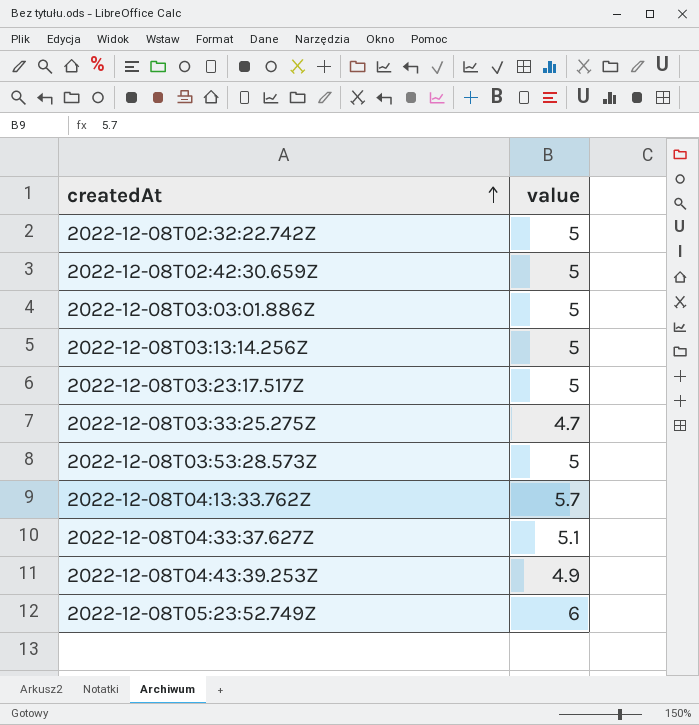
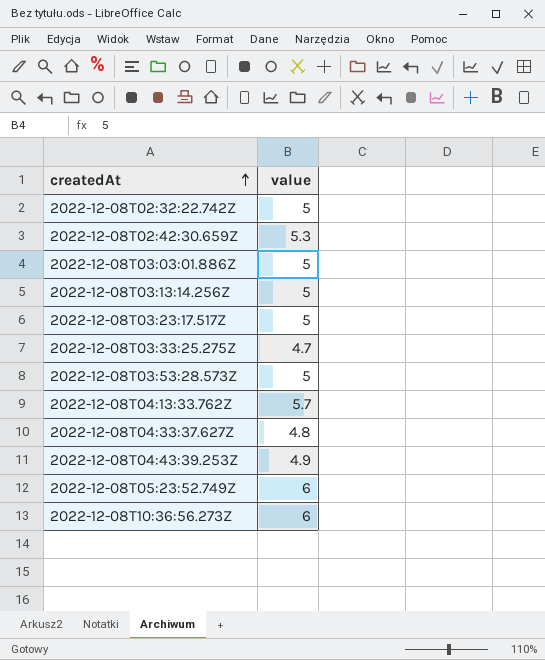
2022-12-08T02:42:30.659Z | value: 5 -> 5.3
2022-12-08T04:33:37.627Z | value: 5.1 -> 4.8
row 2022-12-08T10:36:56.273Z: none -> 6

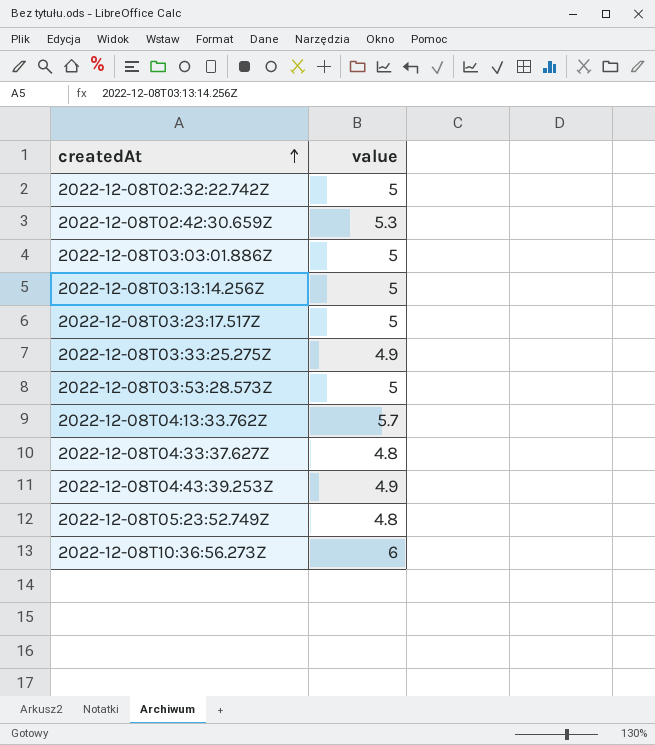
2022-12-08T03:33:25.275Z | value: 4.7 -> 4.9
2022-12-08T05:23:52.749Z | value: 6 -> 4.8

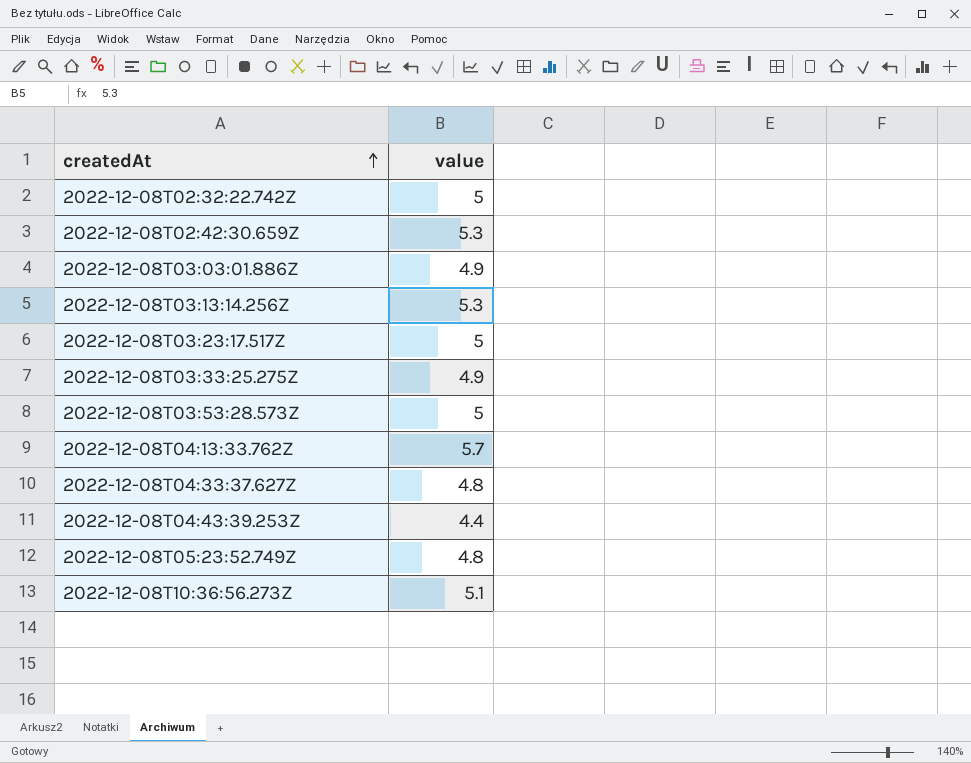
2022-12-08T03:03:01.886Z | value: 5 -> 4.9
2022-12-08T03:13:14.256Z | value: 5 -> 5.3
2022-12-08T04:43:39.253Z | value: 4.9 -> 4.4
2022-12-08T10:36:56.273Z | value: 6 -> 5.1

